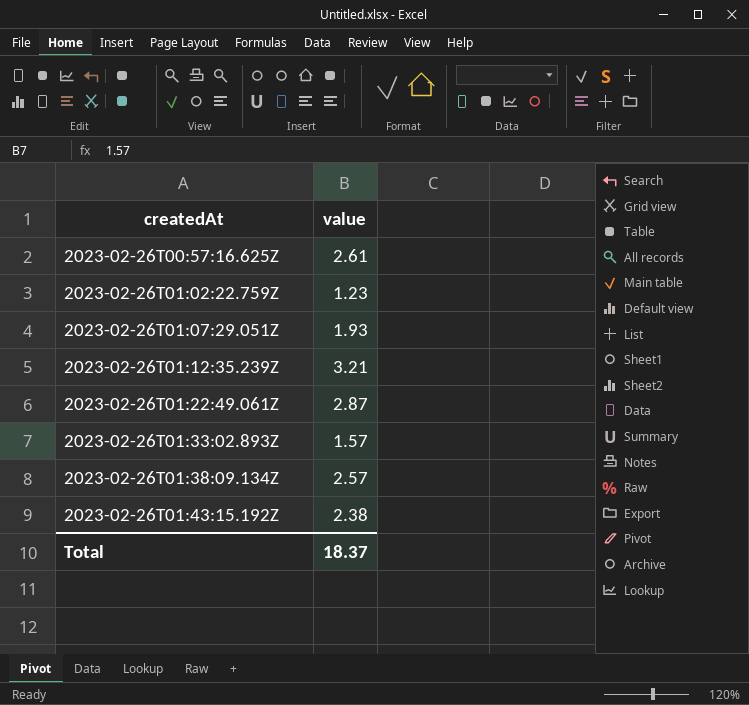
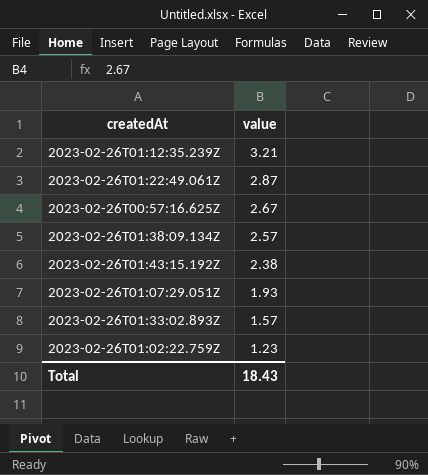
row order: createdAt ascending -> value descending
2023-02-26T00:57:16.625Z | value: 2.61 -> 2.67
Total | value: 18.37 -> 18.43

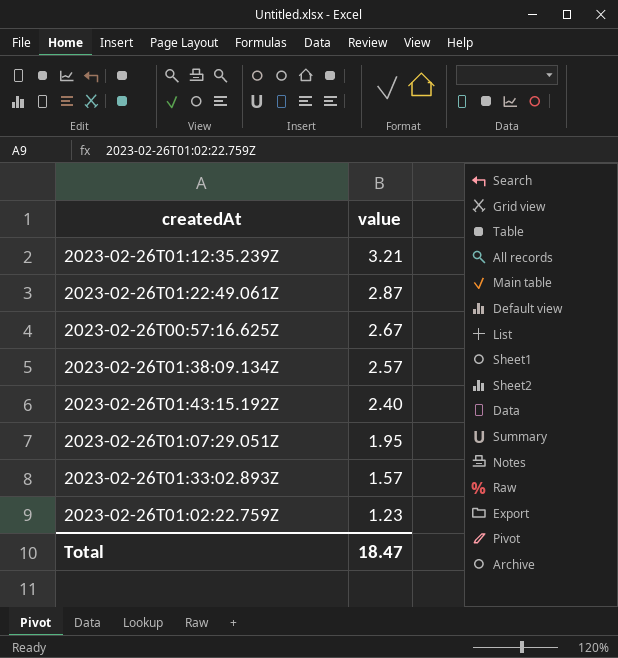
2023-02-26T01:43:15.192Z | value: 2.38 -> 2.40
2023-02-26T01:07:29.051Z | value: 1.93 -> 1.95
Total | value: 18.43 -> 18.47

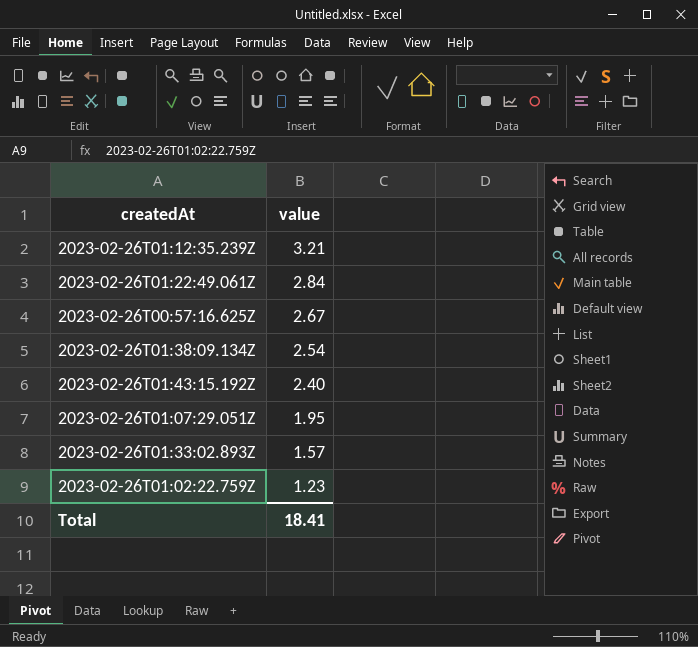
2023-02-26T01:22:49.061Z | value: 2.87 -> 2.84
2023-02-26T01:38:09.134Z | value: 2.57 -> 2.54
Total | value: 18.47 -> 18.41

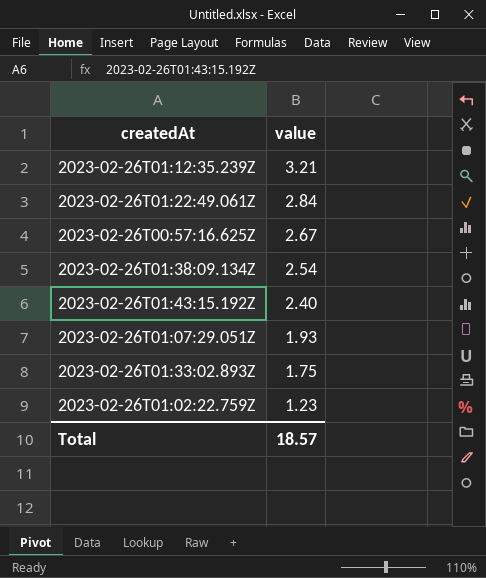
2023-02-26T01:07:29.051Z | value: 1.95 -> 1.93
2023-02-26T01:33:02.893Z | value: 1.57 -> 1.75
Total | value: 18.41 -> 18.57

